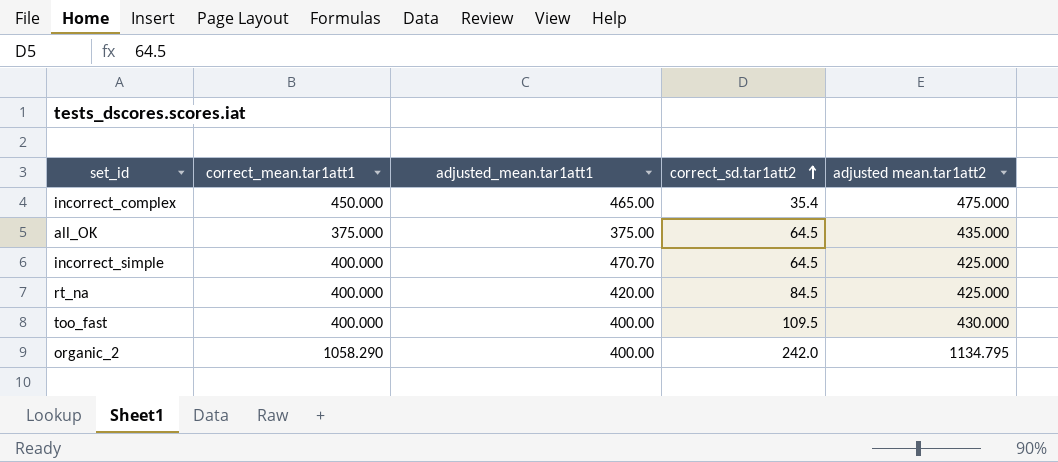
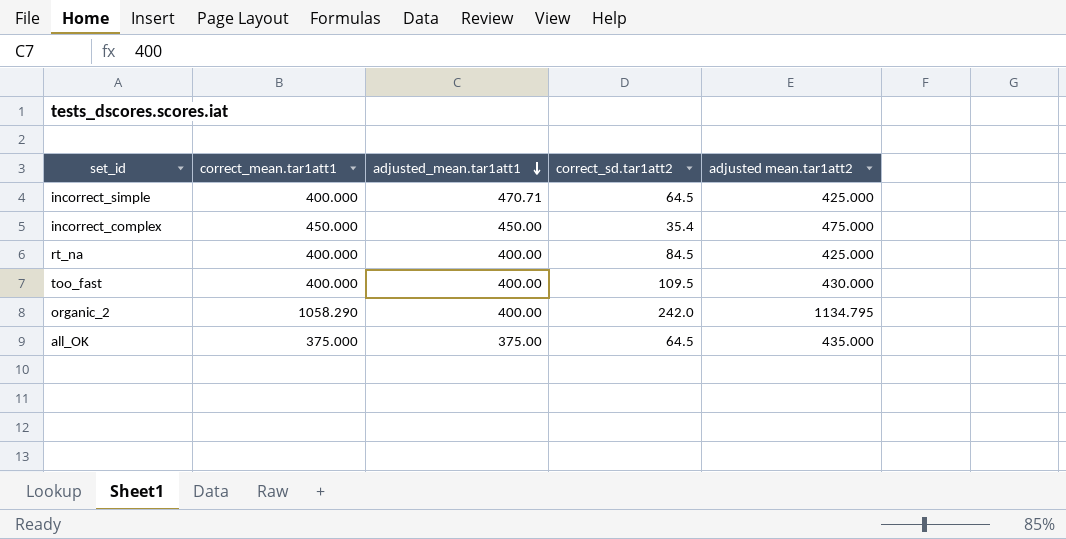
row order: correct_sd.tar1att2 ascending -> adjusted_mean.tar1att1 descending
incorrect_simple | adjusted_mean.tar1att1: 470.70 -> 470.71
incorrect_complex | adjusted_mean.tar1att1: 465.00 -> 450.00
rt_na | adjusted_mean.tar1att1: 420.00 -> 400.00

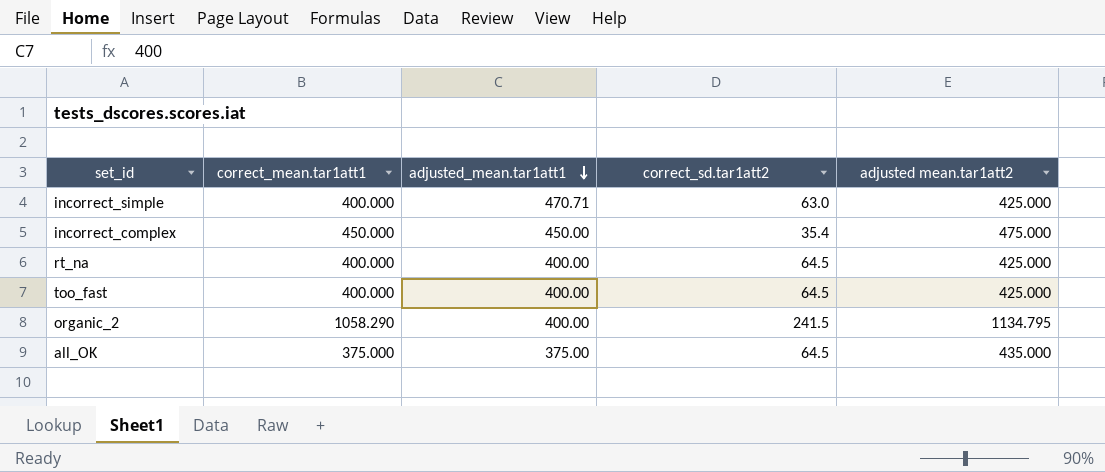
incorrect_simple | correct_sd.tar1att2: 64.5 -> 63.0
rt_na | correct_sd.tar1att2: 84.5 -> 64.5
too_fast | correct_sd.tar1att2: 109.5 -> 64.5
too_fast | adjusted mean.tar1att2: 430.000 -> 425.000
organic_2 | correct_sd.tar1att2: 242.0 -> 241.5

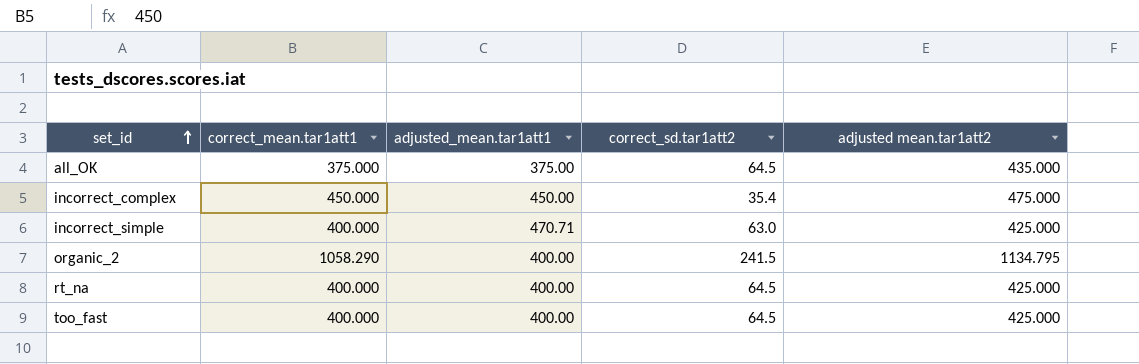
row order: adjusted_mean.tar1att1 descending -> set_id ascending

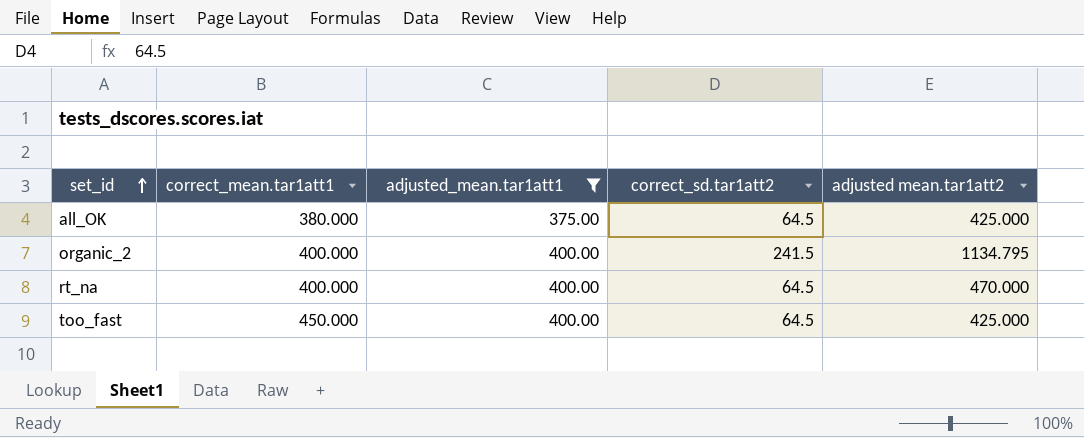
filter: none -> adjusted_mean.tar1att1 <= 400.00
all_OK | correct_mean.tar1att1: 375.000 -> 380.000
all_OK | adjusted mean.tar1att2: 435.000 -> 425.000
organic_2 | correct_mean.tar1att1: 1058.290 -> 400.000
rt_na | adjusted mean.tar1att2: 425.000 -> 470.000
too_fast | correct_mean.tar1att1: 400.000 -> 450.000

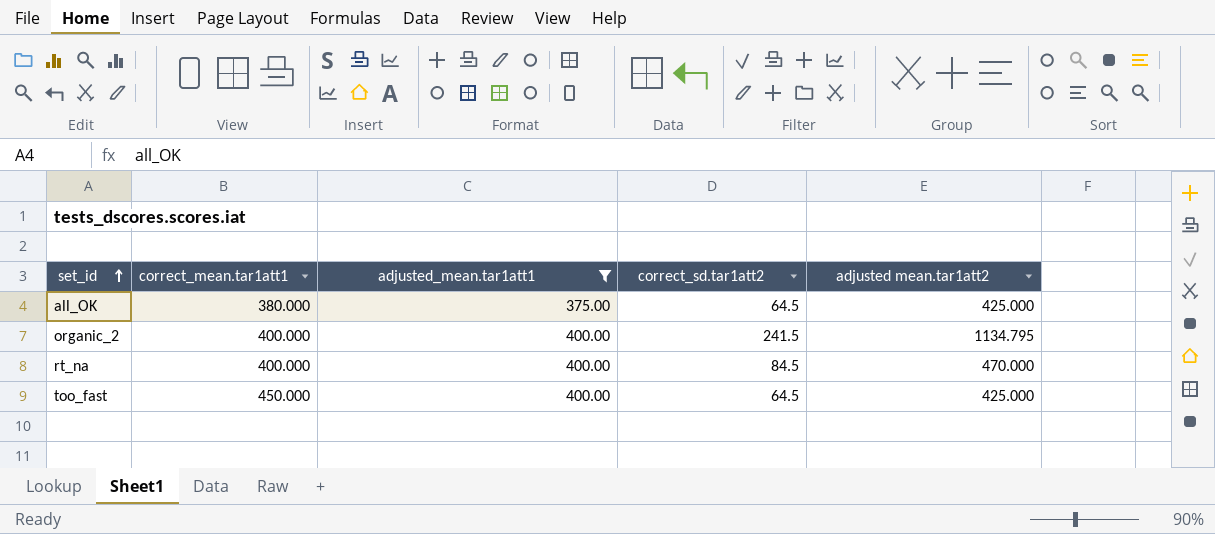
rt_na | correct_sd.tar1att2: 64.5 -> 84.5

